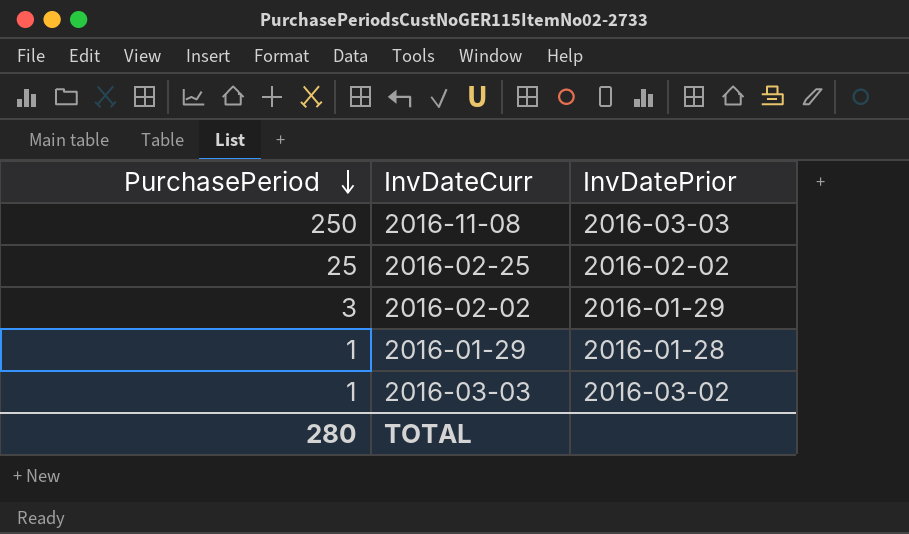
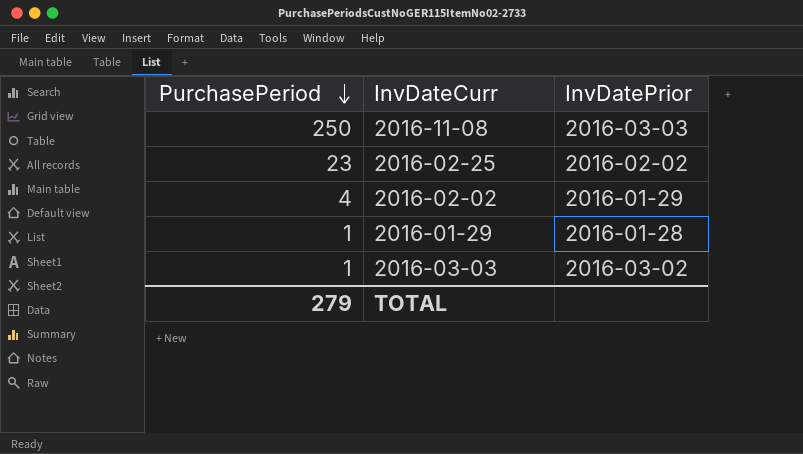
2016-02-25 | PurchasePeriod: 25 -> 23
2016-02-02 | PurchasePeriod: 3 -> 4
TOTAL | PurchasePeriod: 280 -> 279

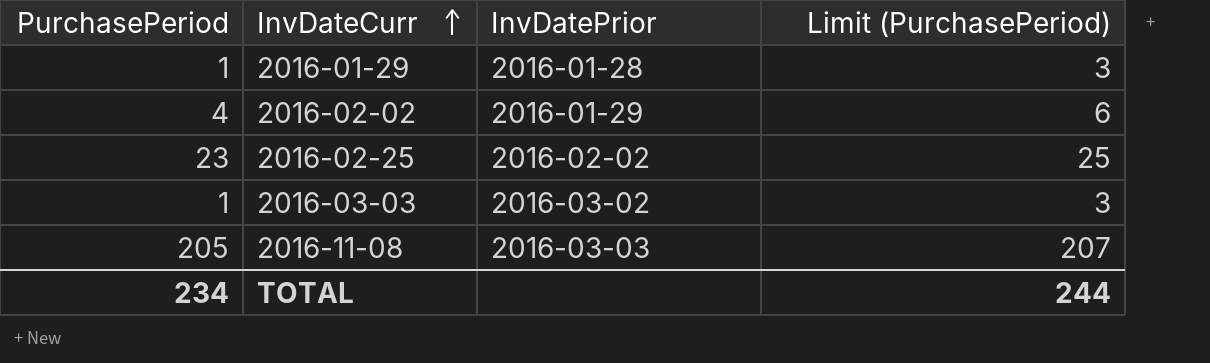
row order: PurchasePeriod descending -> InvDateCurr ascending
column Limit (PurchasePeriod) | formula: none -> [PurchasePeriod] + 2
2016-11-08 | PurchasePeriod: 250 -> 205
TOTAL | PurchasePeriod: 279 -> 234

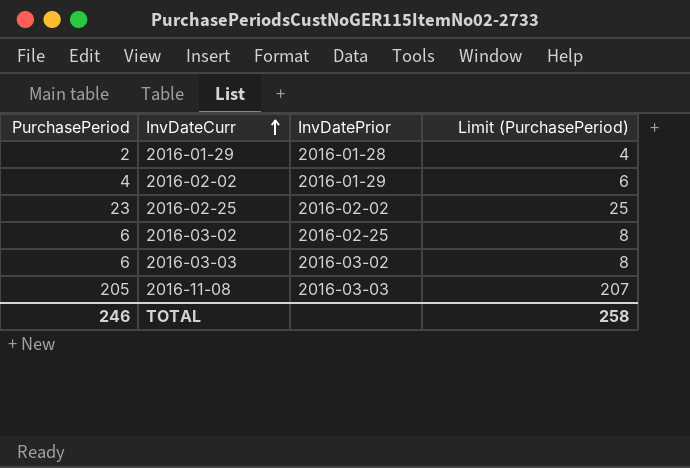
2016-01-29 | PurchasePeriod: 1 -> 2
2016-01-29 | Limit (PurchasePeriod): 3 -> 4
row 2016-03-02: none -> 6 | 2016-02-25 | 8
2016-03-03 | PurchasePeriod: 1 -> 6
2016-03-03 | Limit (PurchasePeriod): 3 -> 8
TOTAL | PurchasePeriod: 234 -> 246
TOTAL | Limit (PurchasePeriod): 244 -> 258

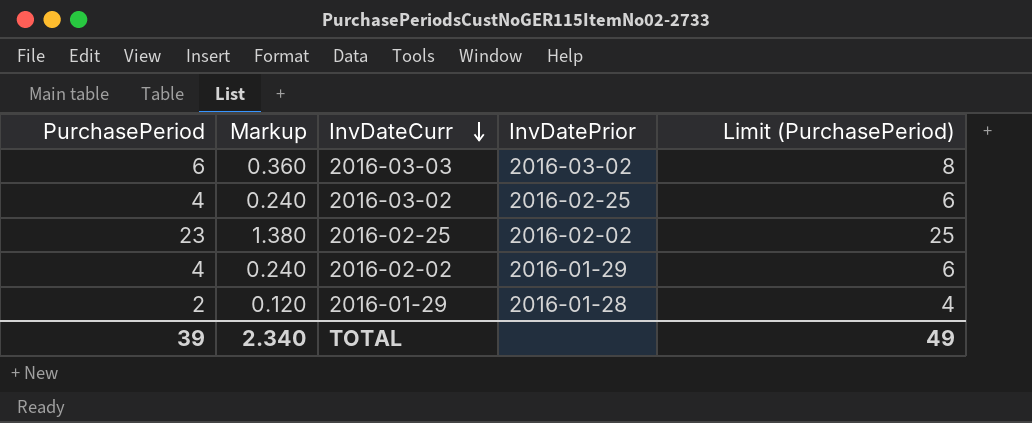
row order: InvDateCurr ascending -> InvDateCurr descending
column Markup | formula: none -> [PurchasePeriod] * 0.06
row 2016-11-08: 205 | 2016-03-03 | 207 -> none
2016-03-02 | PurchasePeriod: 6 -> 4
2016-03-02 | Limit (PurchasePeriod): 8 -> 6
TOTAL | PurchasePeriod: 246 -> 39
TOTAL | Limit (PurchasePeriod): 258 -> 49

